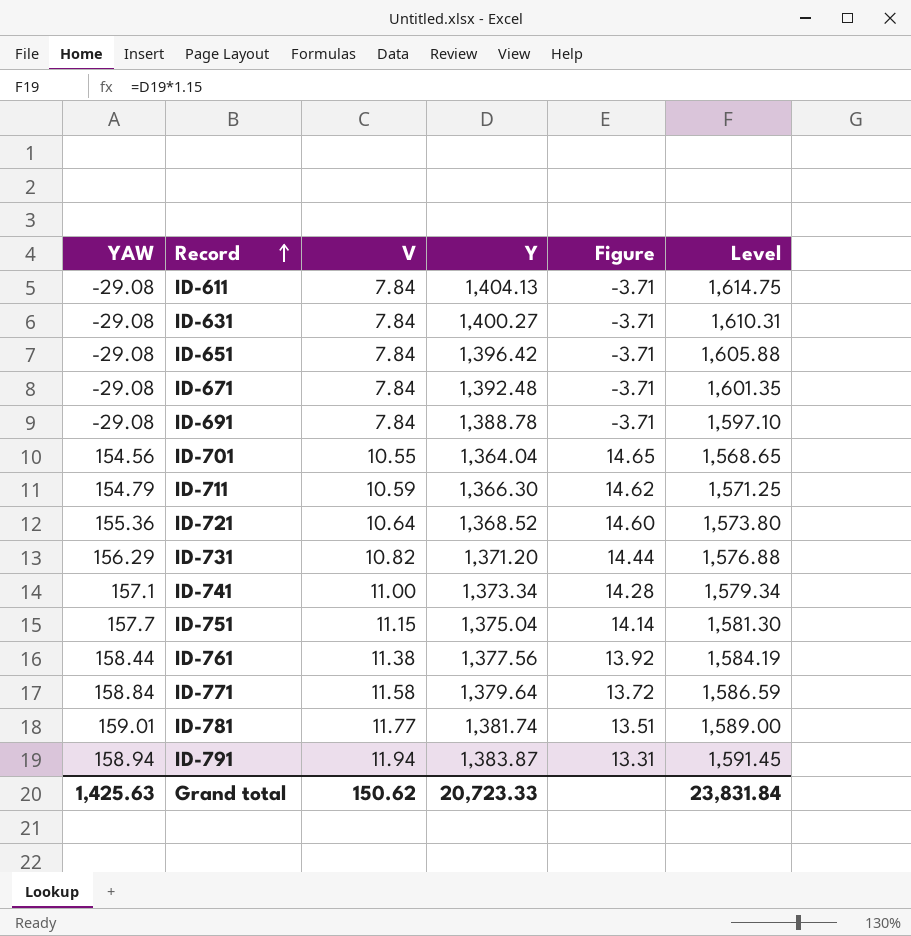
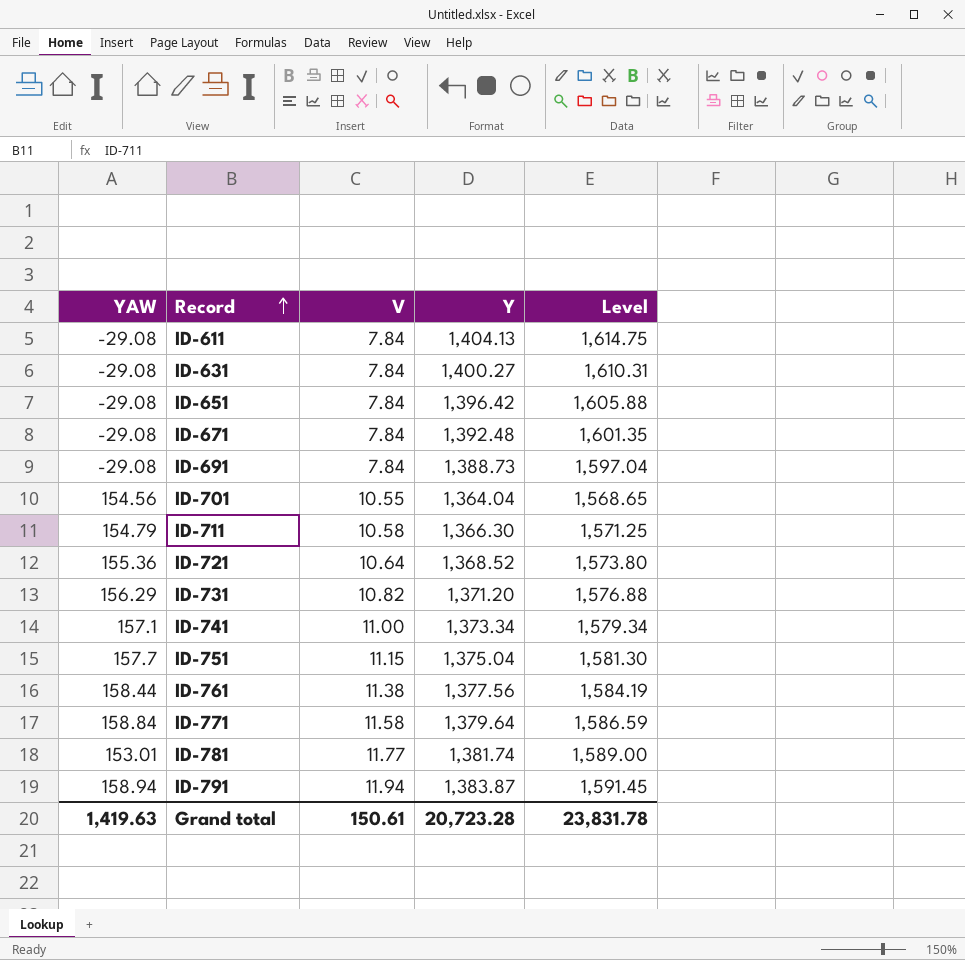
column Figure | formula: [YAW] / [V] -> none
ID-691 | Y: 1,388.78 -> 1,388.73
ID-691 | Level: 1,597.10 -> 1,597.04
ID-711 | V: 10.59 -> 10.58
ID-781 | YAW: 159.01 -> 153.01
Grand total | YAW: 1,425.63 -> 1,419.63
Grand total | V: 150.62 -> 150.61
Grand total | Y: 20,723.33 -> 20,723.28
Grand total | Level: 23,831.84 -> 23,831.78

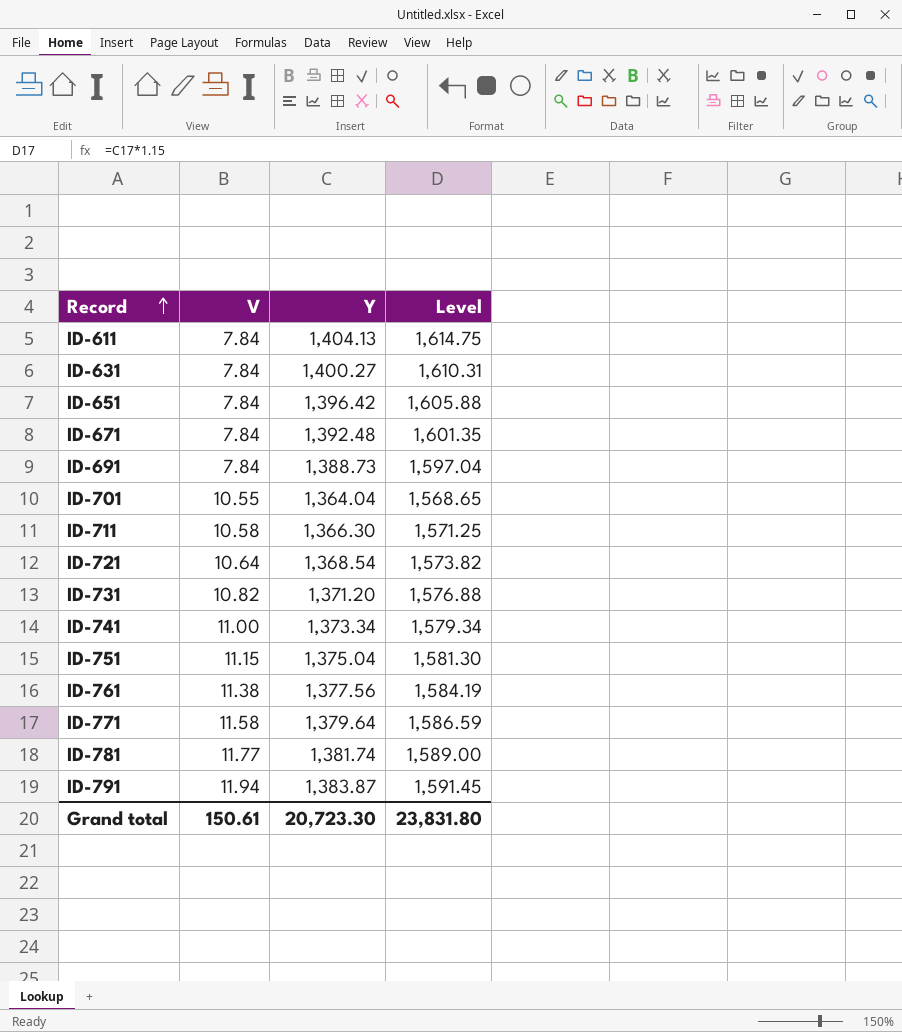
column YAW | position: 1 -> none
ID-721 | Y: 1,368.52 -> 1,368.54
ID-721 | Level: 1,573.80 -> 1,573.82
Grand total | Y: 20,723.28 -> 20,723.30
Grand total | Level: 23,831.78 -> 23,831.80

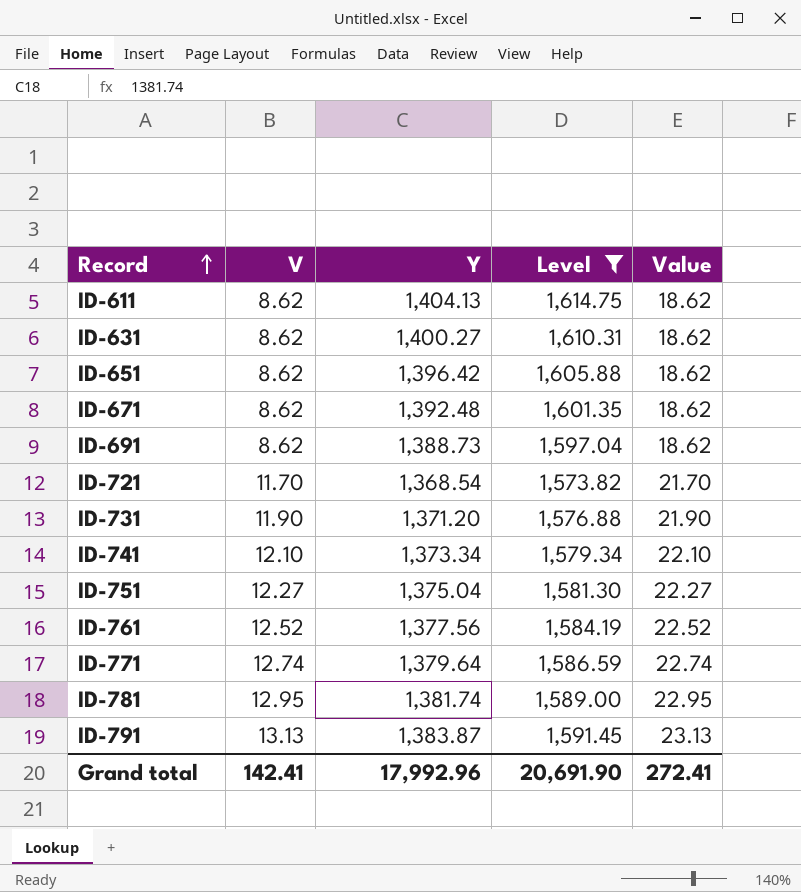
filter: none -> Level >= 1,573.82
column Value | formula: none -> [V] + 10
ID-611 | V: 7.84 -> 8.62
ID-631 | V: 7.84 -> 8.62
ID-651 | V: 7.84 -> 8.62
ID-671 | V: 7.84 -> 8.62
ID-691 | V: 7.84 -> 8.62
ID-721 | V: 10.64 -> 11.70
ID-731 | V: 10.82 -> 11.90
ID-741 | V: 11.00 -> 12.10
ID-751 | V: 11.15 -> 12.27
ID-761 | V: 11.38 -> 12.52
ID-771 | V: 11.58 -> 12.74
ID-781 | V: 11.77 -> 12.95
ID-791 | V: 11.94 -> 13.13
Grand total | V: 150.61 -> 142.41
Grand total | Y: 20,723.30 -> 17,992.96
Grand total | Level: 23,831.80 -> 20,691.90

